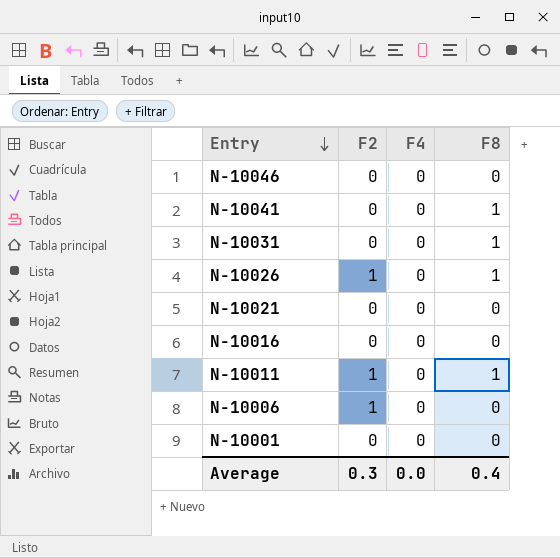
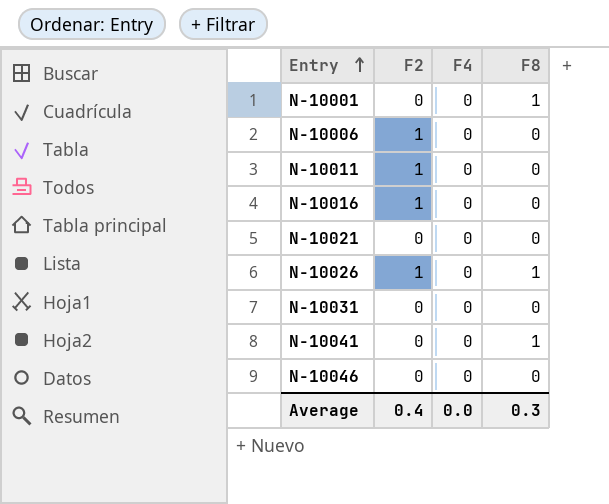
row order: Entry descending -> Entry ascending
N-10001 | F8: 0 -> 1
N-10011 | F8: 1 -> 0
N-10016 | F2: 0 -> 1
N-10031 | F8: 1 -> 0
Average | F2: 0.3 -> 0.4
Average | F8: 0.4 -> 0.3

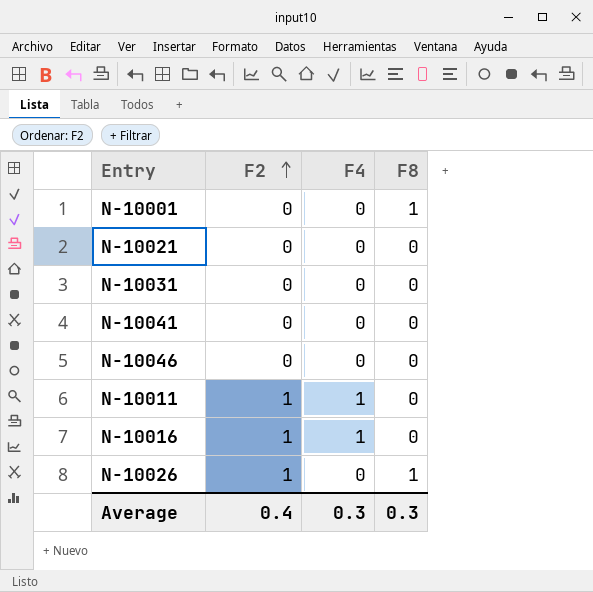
row order: Entry ascending -> F2 ascending
row N-10006: 1 | 0 | 0 -> none
N-10041 | F8: 1 -> 0
N-10011 | F4: 0 -> 1
N-10016 | F4: 0 -> 1
Average | F4: 0.0 -> 0.3

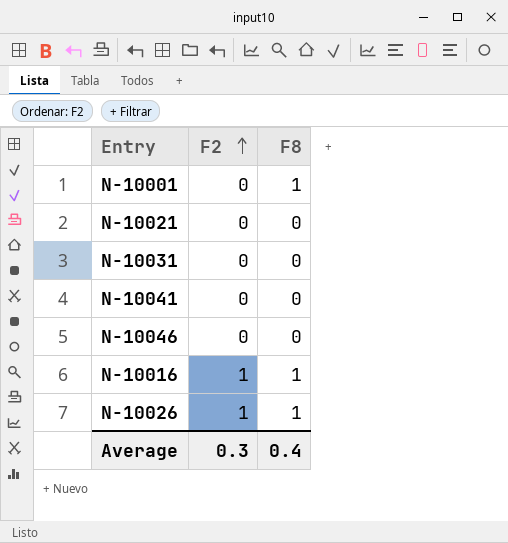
column F4 | position: 3 -> none
row N-10011: 1 | 1 | 0 -> none
N-10016 | F8: 0 -> 1
Average | F2: 0.4 -> 0.3
Average | F8: 0.3 -> 0.4

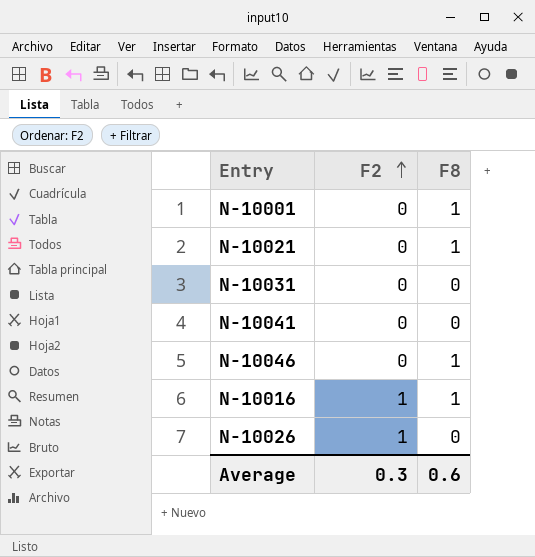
N-10021 | F8: 0 -> 1
N-10046 | F8: 0 -> 1
N-10026 | F8: 1 -> 0
Average | F8: 0.4 -> 0.6

